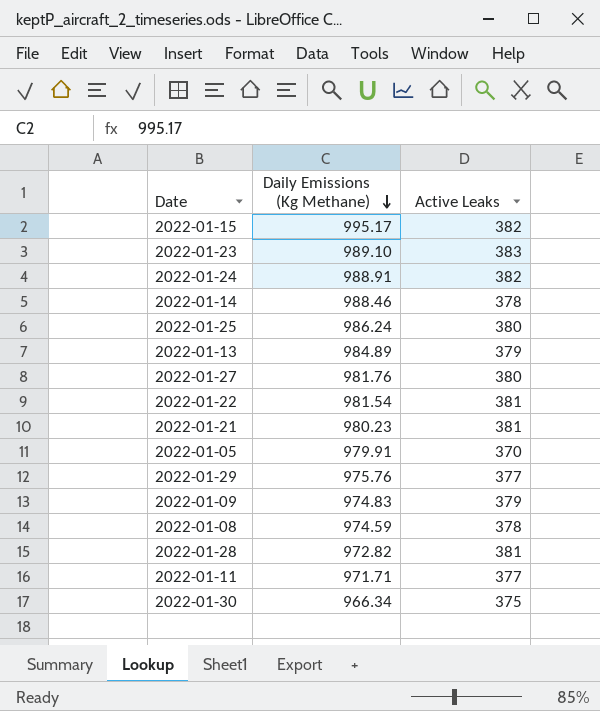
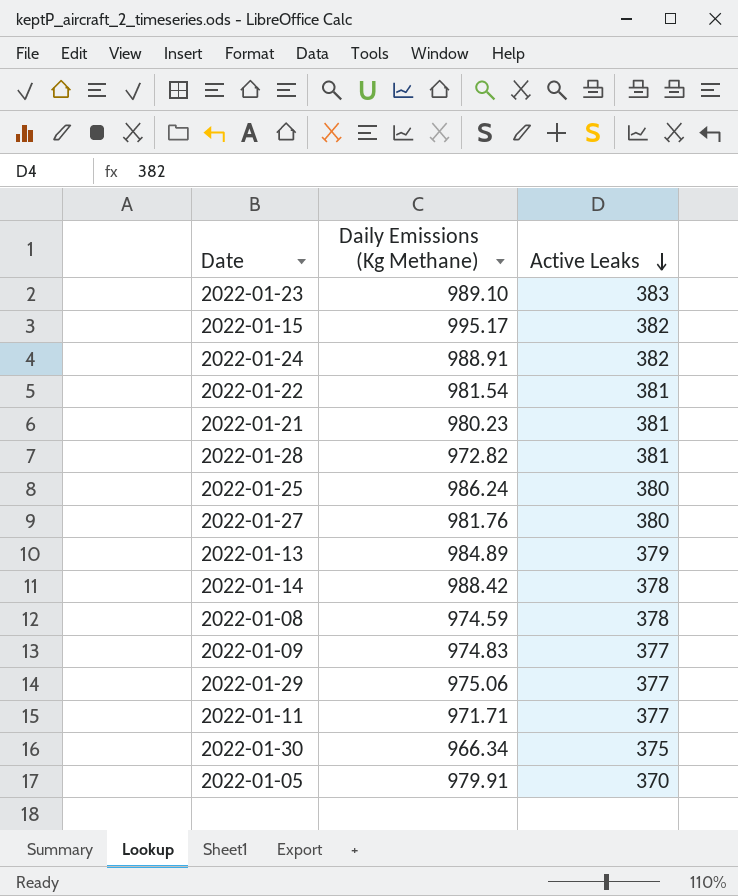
row order: Daily Emissions (Kg Methane) descending -> Active Leaks descending
2022-01-14 | Daily Emissions (Kg Methane): 988.46 -> 988.42
2022-01-09 | Active Leaks: 379 -> 377
2022-01-29 | Daily Emissions (Kg Methane): 975.76 -> 975.06

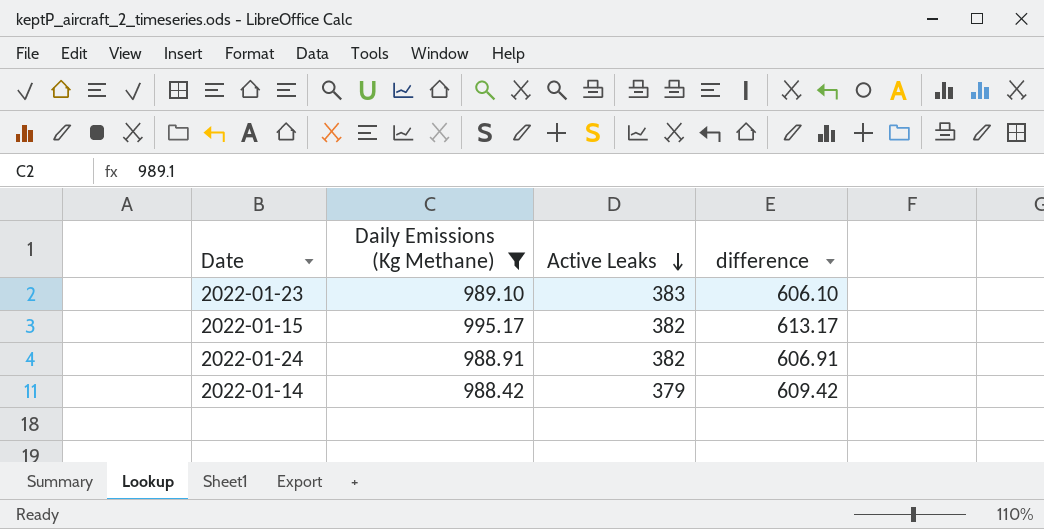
filter: none -> Daily Emissions (Kg Methane) >= 988.42
column difference | formula: none -> [Daily Emissions (Kg Methane)] - [Active Leaks]
2022-01-14 | Active Leaks: 378 -> 379

